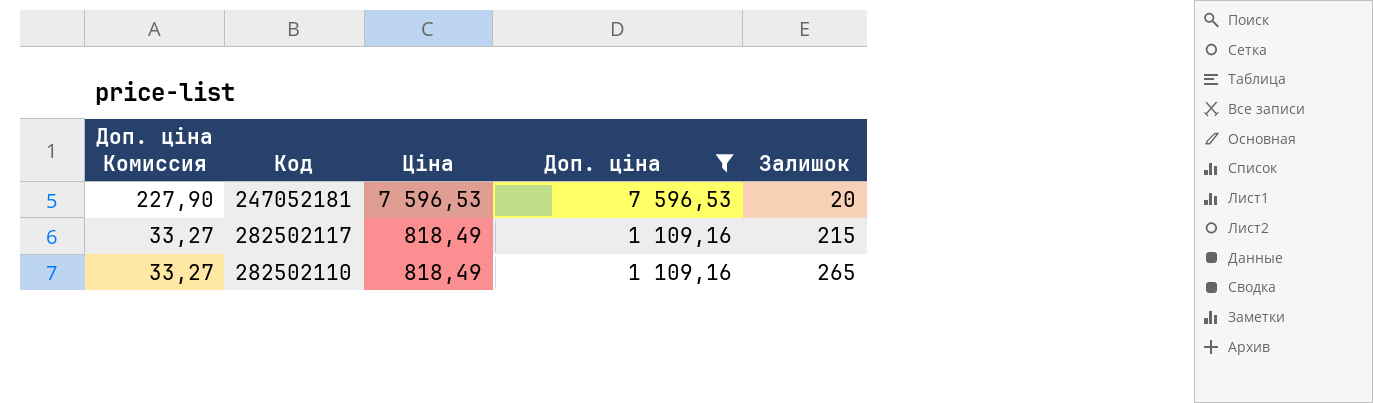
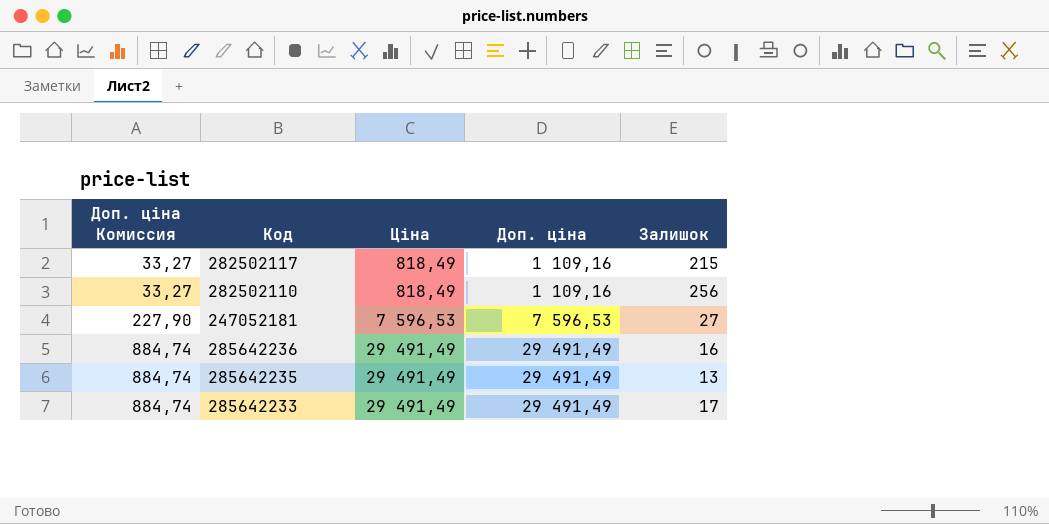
filter: Доп. ціна != 29 491,49 -> none
row order: Доп. ціна Комиссия descending -> Доп. ціна Комиссия ascending
282502110 | Залишок: 265 -> 256
247052181 | Залишок: 20 -> 27

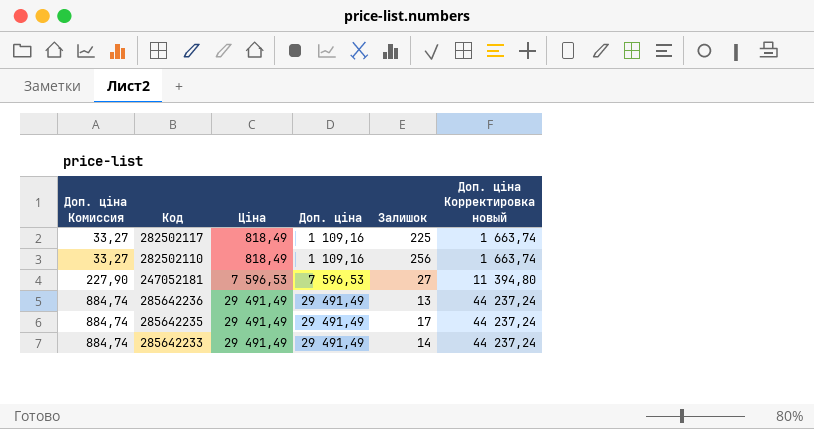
column Доп. ціна Корректировка новый | formula: none -> [Доп. ціна] * 1,5
282502117 | Залишок: 215 -> 225
285642236 | Залишок: 16 -> 13
285642235 | Залишок: 13 -> 17
285642233 | Залишок: 17 -> 14

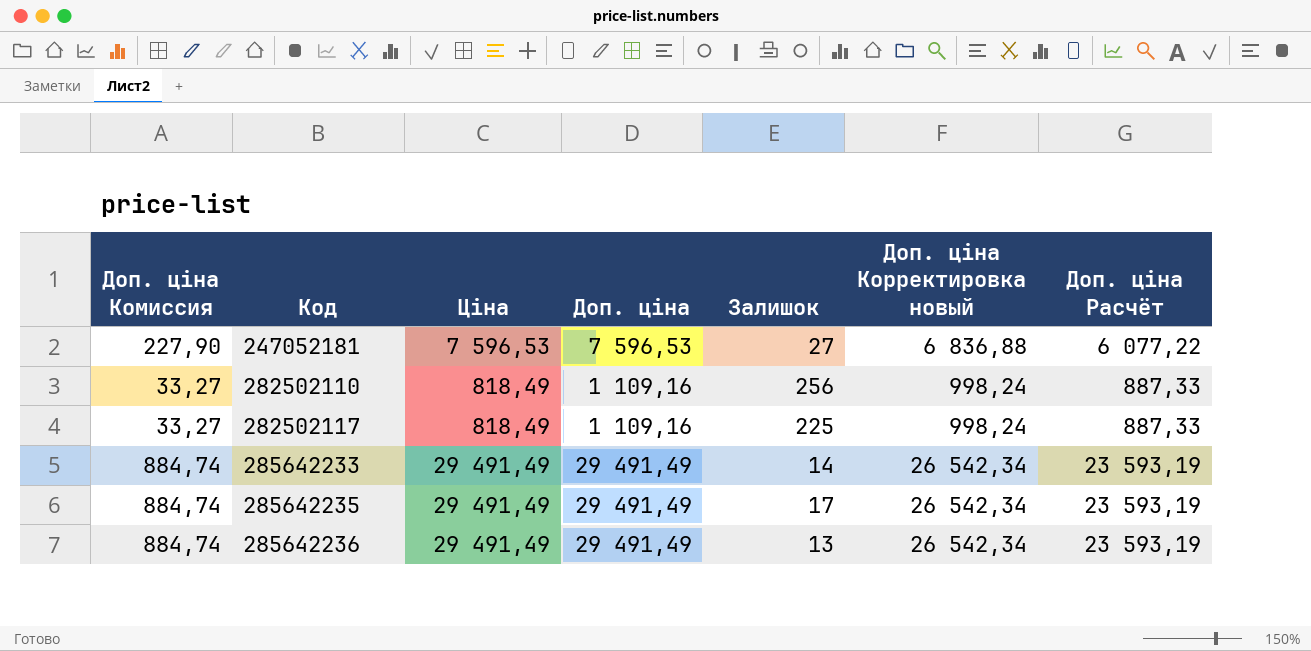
row order: Доп. ціна Комиссия ascending -> Код ascending
column Доп. ціна Корректировка новый | formula: [Доп. ціна] * 1,5 -> [Доп. ціна] * 0,9
column Доп. ціна Расчёт | formula: none -> [Доп. ціна] * 0,8

